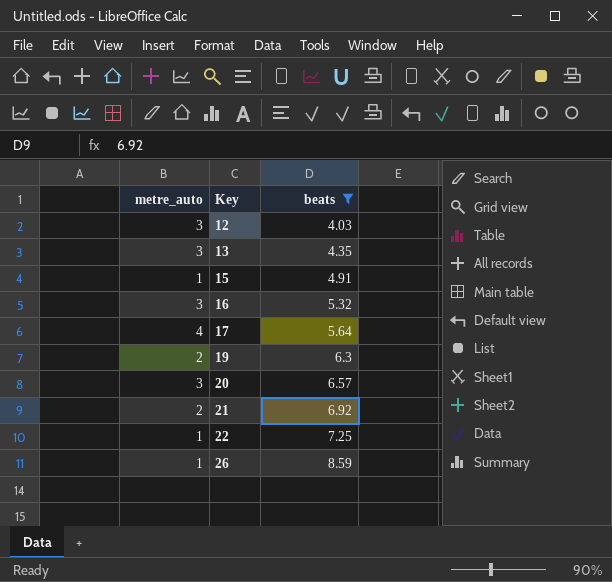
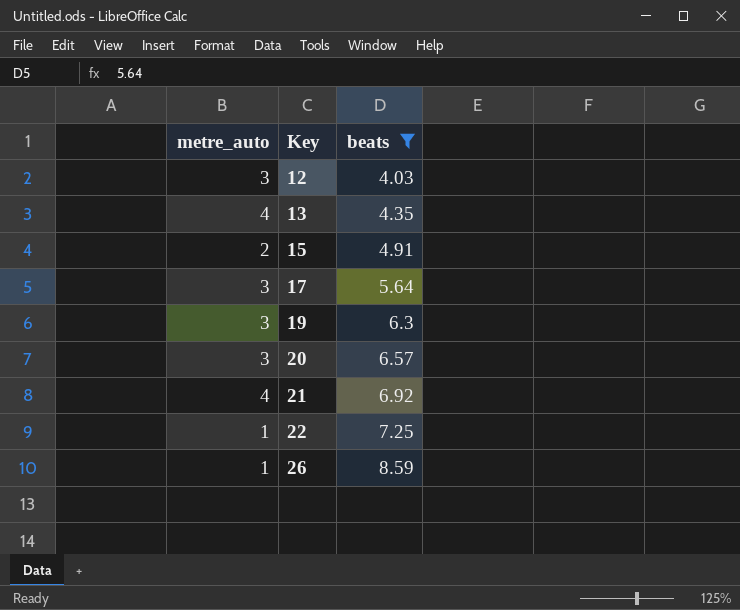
row 16: 3 | 5.32 -> none
13 | metre_auto: 3 -> 4
15 | metre_auto: 1 -> 2
17 | metre_auto: 4 -> 3
19 | metre_auto: 2 -> 3
21 | metre_auto: 2 -> 4

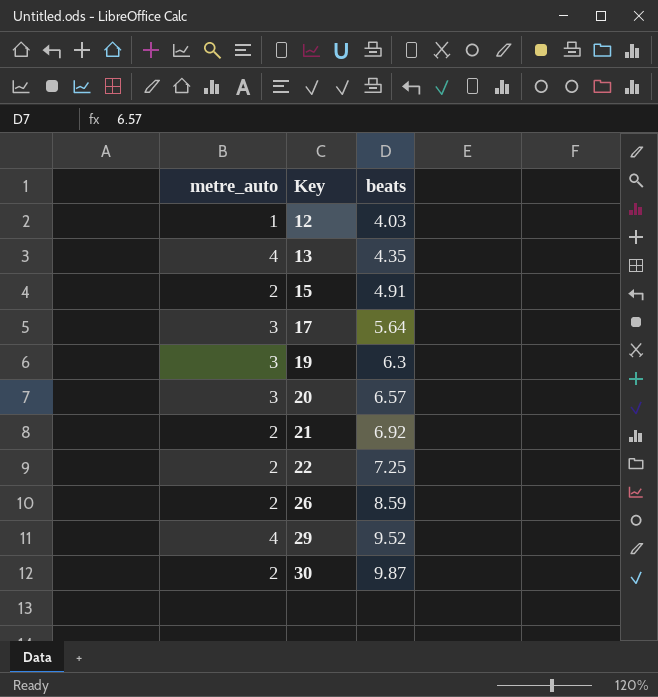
filter: beats <= 8.59 -> none
12 | metre_auto: 3 -> 1
21 | metre_auto: 4 -> 2
22 | metre_auto: 1 -> 2
26 | metre_auto: 1 -> 2

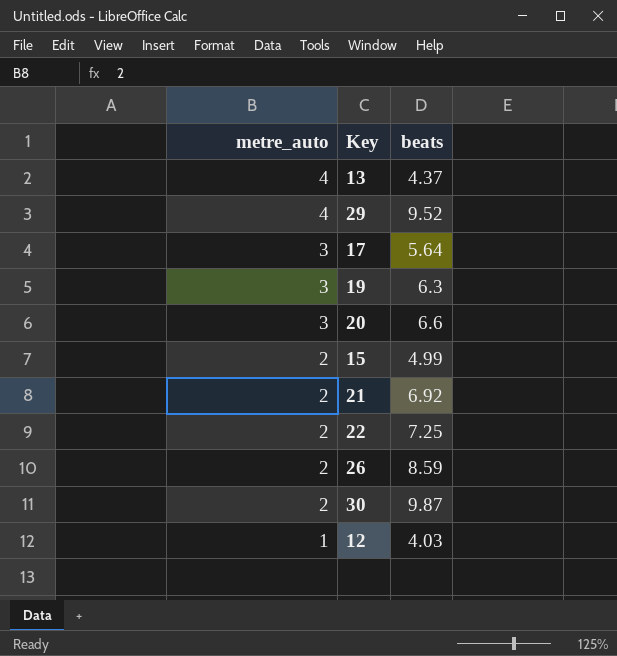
row order: Key ascending -> metre_auto descending
13 | beats: 4.35 -> 4.37
20 | beats: 6.57 -> 6.6
15 | beats: 4.91 -> 4.99

